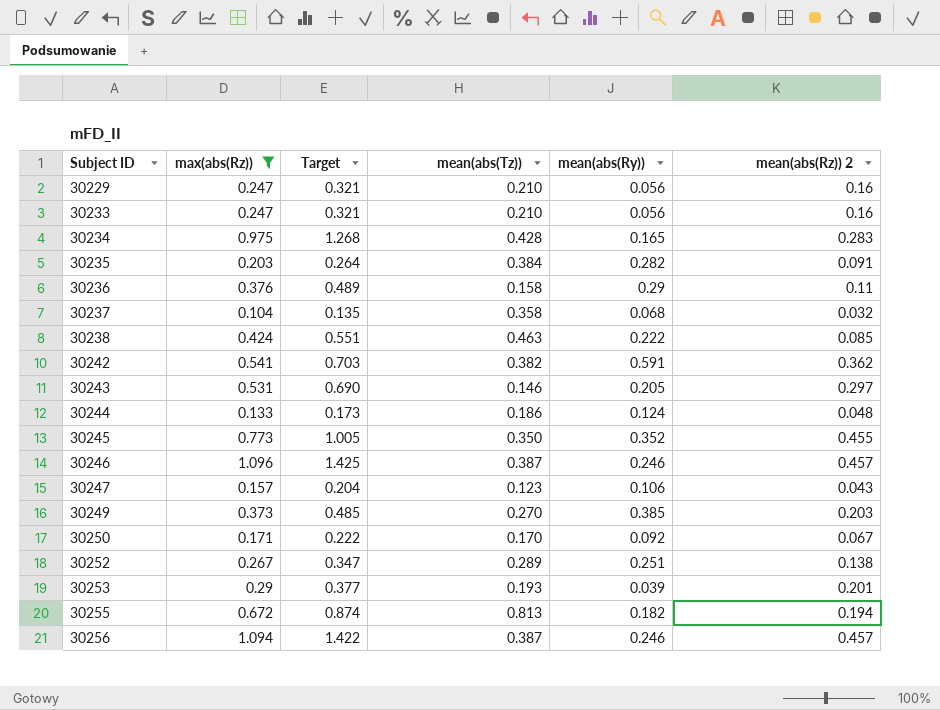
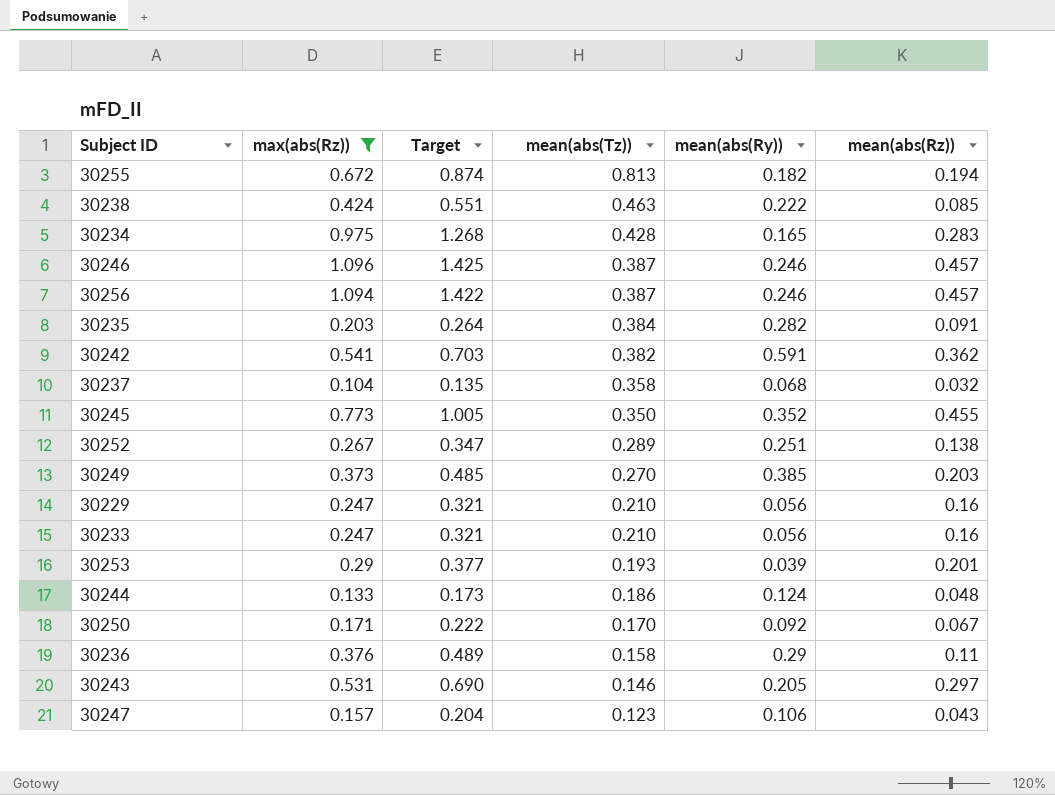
row order: Subject ID ascending -> mean(abs(Tz)) descending
column name: mean(abs(Rz)) 2 -> mean(abs(Rz))

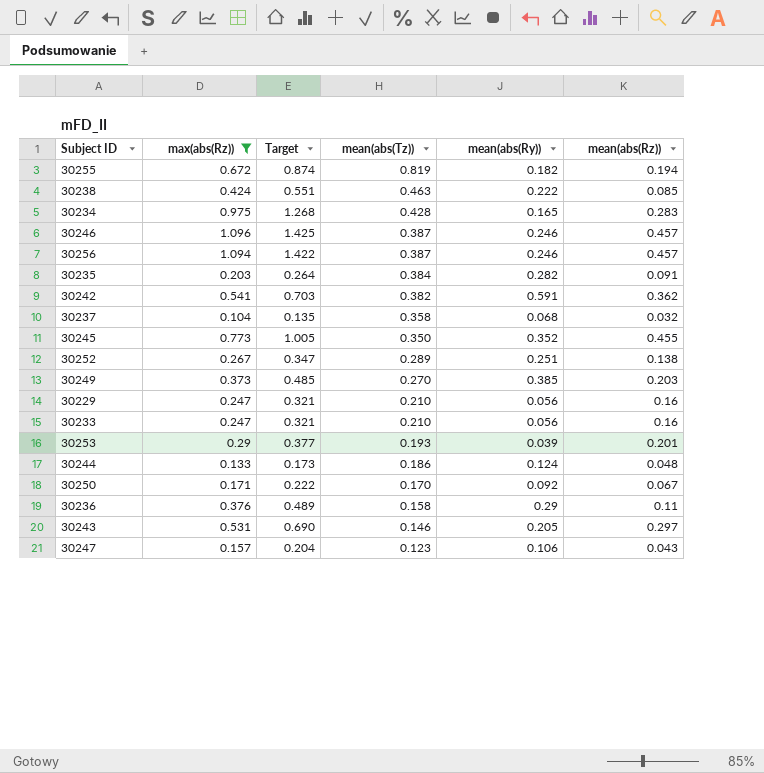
30255 | mean(abs(Tz)): 0.813 -> 0.819

